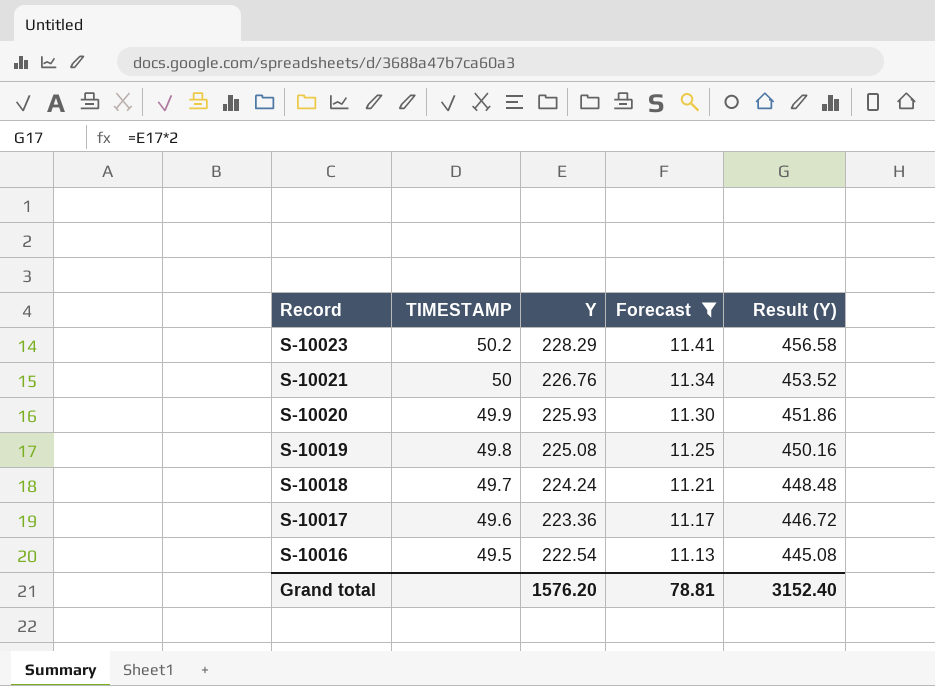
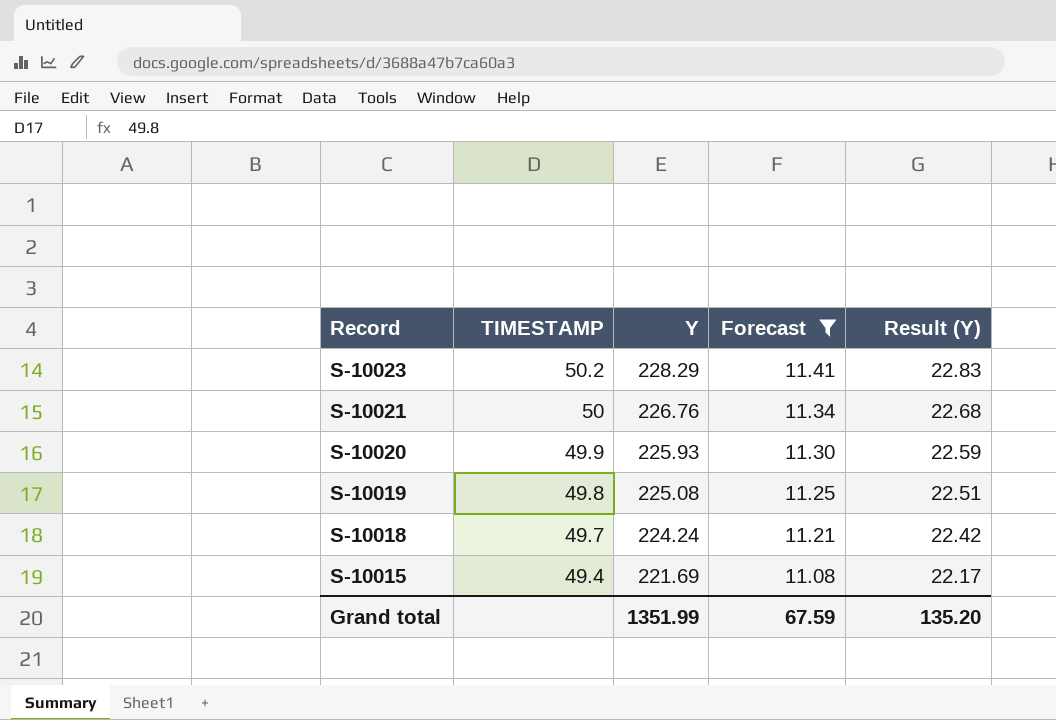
column Result (Y) | formula: [Y] * 2 -> [Y] * 0.1
row S-10017: 49.6 | 223.36 | 11.17 | 446.72 -> none
row S-10016: 49.5 | 222.54 | 11.13 | 445.08 -> none
row S-10015: none -> 49.4 | 221.69 | 11.08 | 22.17
Grand total | Y: 1576.20 -> 1351.99
Grand total | Forecast: 78.81 -> 67.59
Grand total | Result (Y): 3152.40 -> 135.20

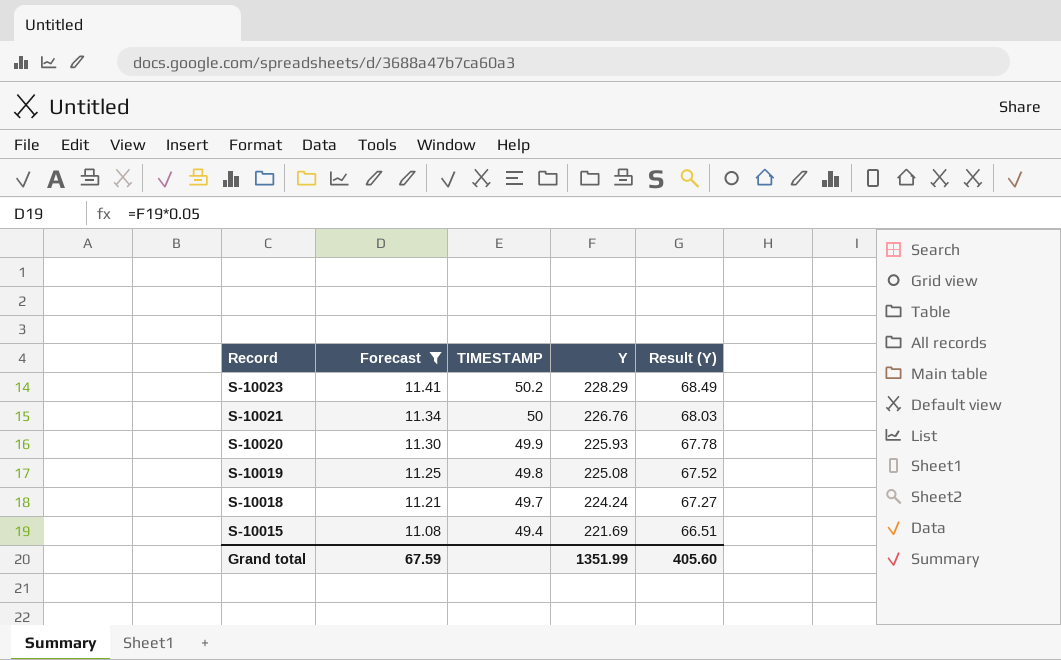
column Forecast | position: 4 -> 2
column Result (Y) | formula: [Y] * 0.1 -> [Y] * 0.3
Grand total | Result (Y): 135.20 -> 405.60

